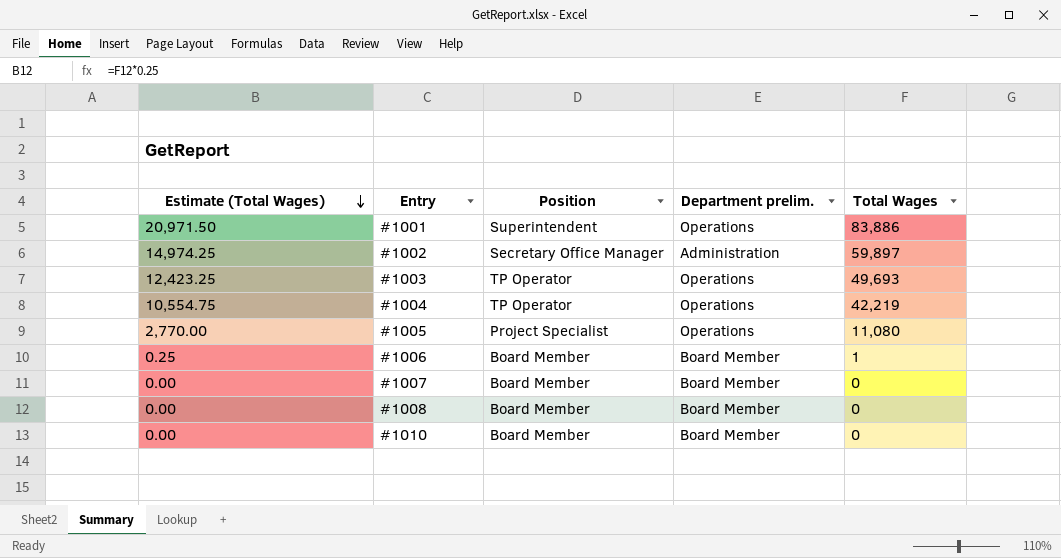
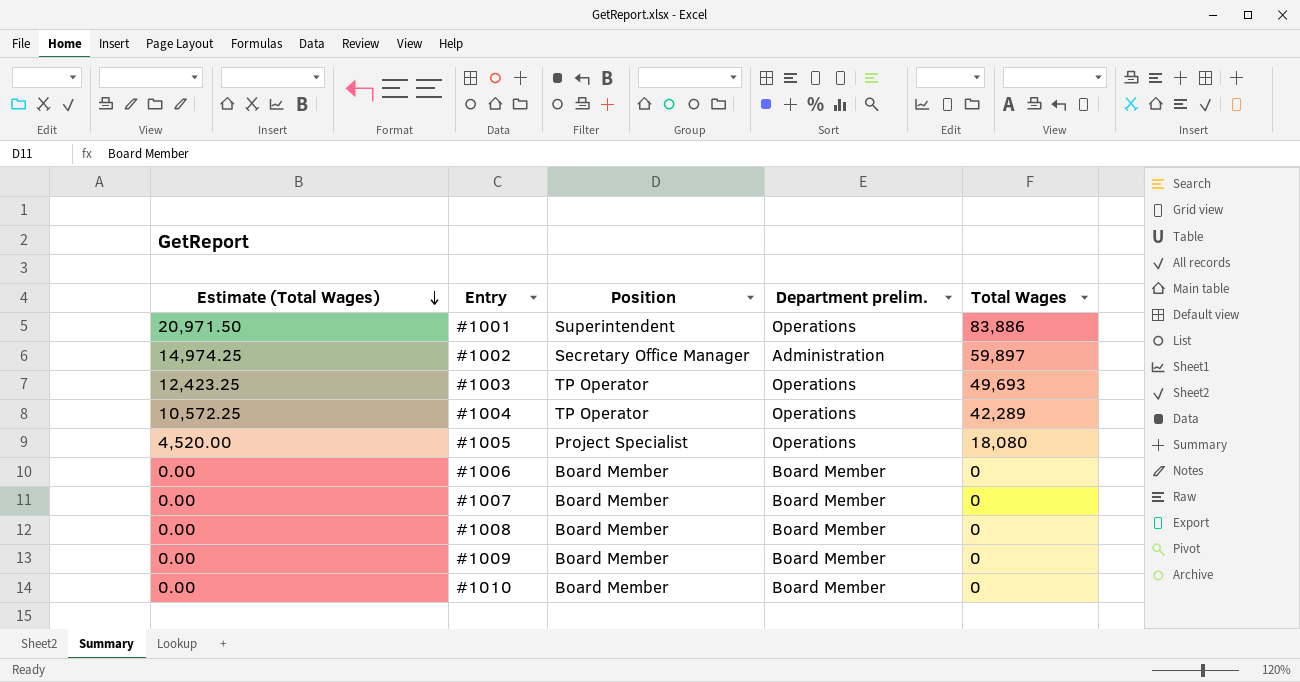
#1004 | Estimate (Total Wages): 10,554.75 -> 10,572.25
#1004 | Total Wages: 42,219 -> 42,289
#1005 | Estimate (Total Wages): 2,770.00 -> 4,520.00
#1005 | Total Wages: 11,080 -> 18,080
#1006 | Estimate (Total Wages): 0.25 -> 0.00
#1006 | Total Wages: 1 -> 0
row #1009: none -> 0.00 | Board Member | Board Member | 0

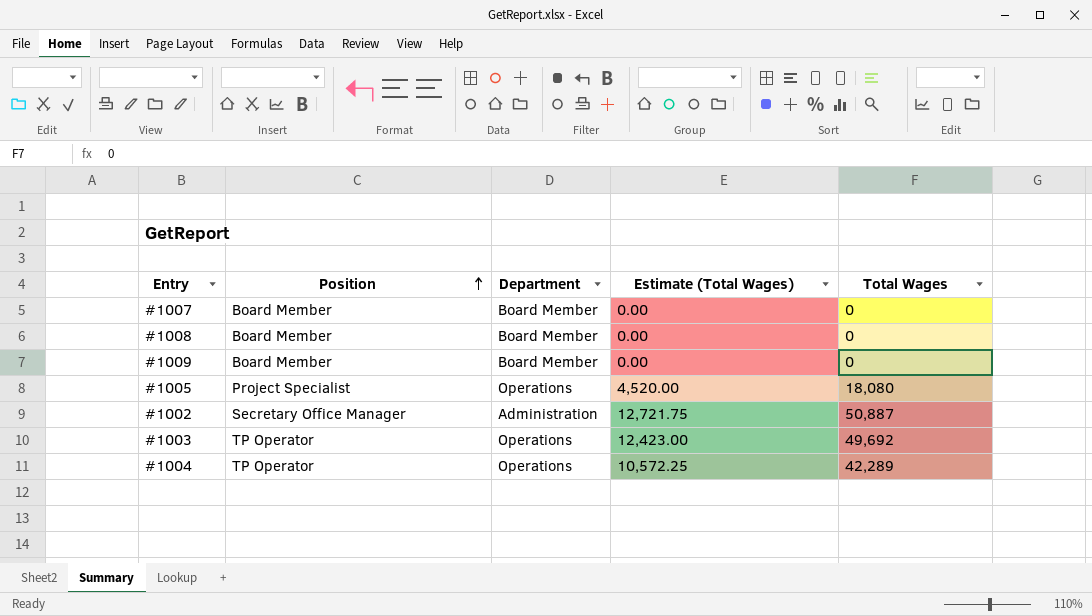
row order: Estimate (Total Wages) descending -> Position ascending
column name: Department prelim. -> Department
column Estimate (Total Wages) | position: 1 -> 4
row #1001: 20,971.50 | Superintendent | Operations | 83,886 -> none
row #1006: 0.00 | Board Member | Board Member | 0 -> none
row #1010: 0.00 | Board Member | Board Member | 0 -> none
#1002 | Estimate (Total Wages): 14,974.25 -> 12,721.75
#1002 | Total Wages: 59,897 -> 50,887
#1003 | Estimate (Total Wages): 12,423.25 -> 12,423.00
#1003 | Total Wages: 49,693 -> 49,692

